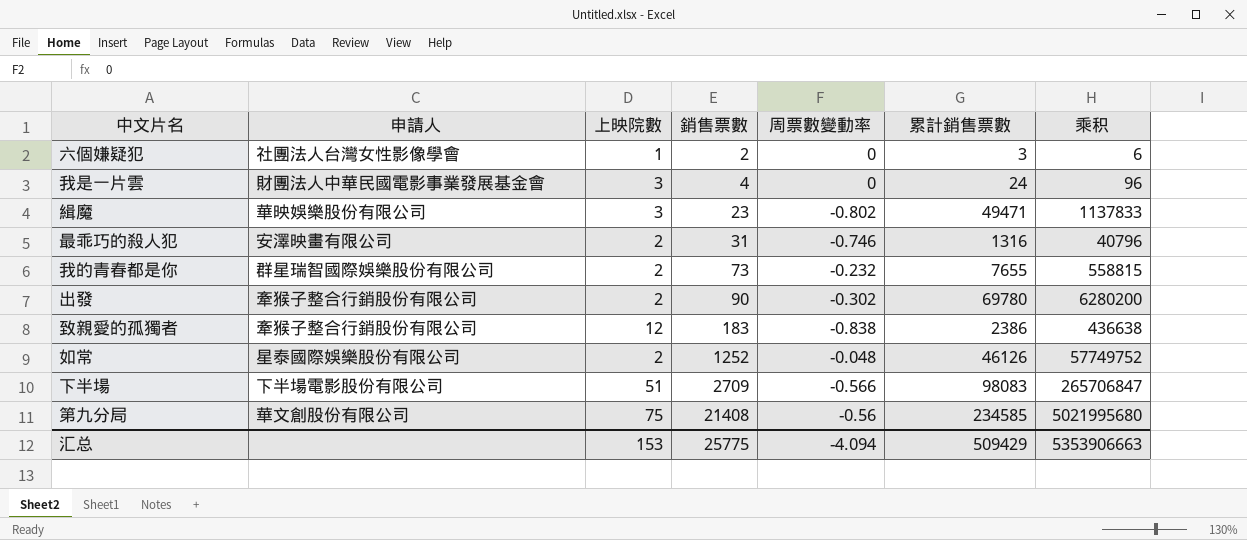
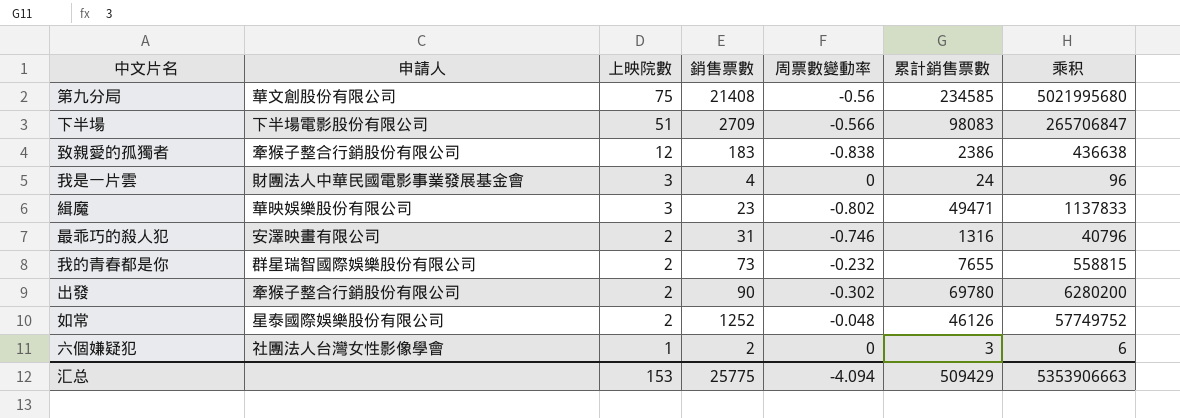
row order: 銷售票數 ascending -> 上映院數 descending

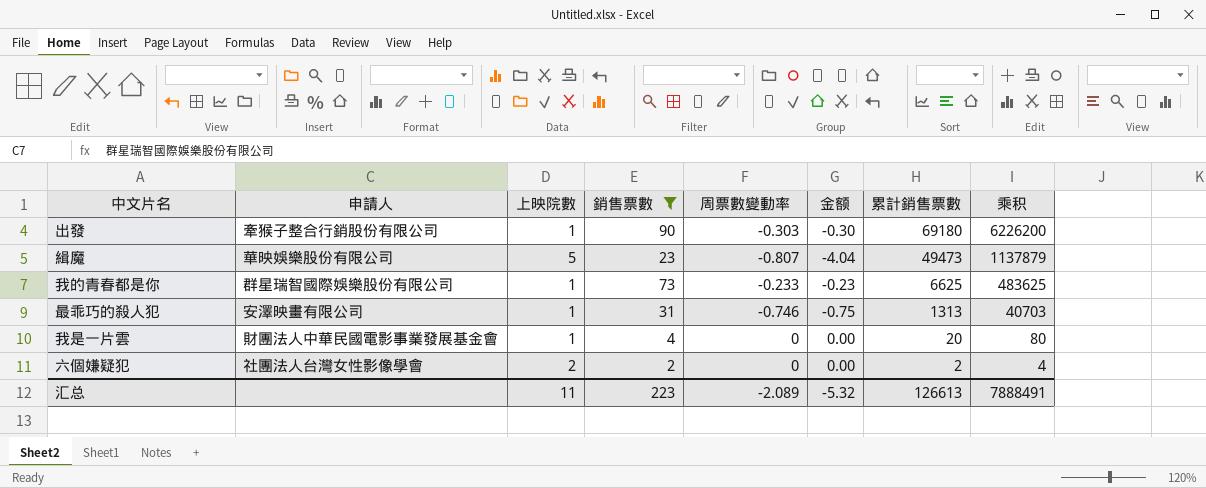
filter: none -> 銷售票數 <= 90
row order: 上映院數 descending -> 累計銷售票數 descending
column 金额 | formula: none -> [上映院數] * [周票數變動率]
出發 | 上映院數: 2 -> 1
出發 | 周票數變動率: -0.302 -> -0.303
出發 | 累計銷售票數: 69780 -> 69180
出發 | 乘积: 6280200 -> 6226200
緝魔 | 上映院數: 3 -> 5
緝魔 | 周票數變動率: -0.802 -> -0.807
緝魔 | 累計銷售票數: 49471 -> 49473
緝魔 | 乘积: 1137833 -> 1137879
我的青春都是你 | 上映院數: 2 -> 1
我的青春都是你 | 周票數變動率: -0.232 -> -0.233
我的青春都是你 | 累計銷售票數: 7655 -> 6625
我的青春都是你 | 乘积: 558815 -> 483625
最乖巧的殺人犯 | 上映院數: 2 -> 1
最乖巧的殺人犯 | 累計銷售票數: 1316 -> 1313
最乖巧的殺人犯 | 乘积: 40796 -> 40703
我是一片雲 | 上映院數: 3 -> 1
我是一片雲 | 累計銷售票數: 24 -> 20
我是一片雲 | 乘积: 96 -> 80
六個嫌疑犯 | 上映院數: 1 -> 2
六個嫌疑犯 | 累計銷售票數: 3 -> 2
六個嫌疑犯 | 乘积: 6 -> 4
汇总 | 上映院數: 153 -> 11
汇总 | 銷售票數: 25775 -> 223
汇总 | 周票數變動率: -4.094 -> -2.089
汇总 | 累計銷售票數: 509429 -> 126613
汇总 | 乘积: 5353906663 -> 7888491

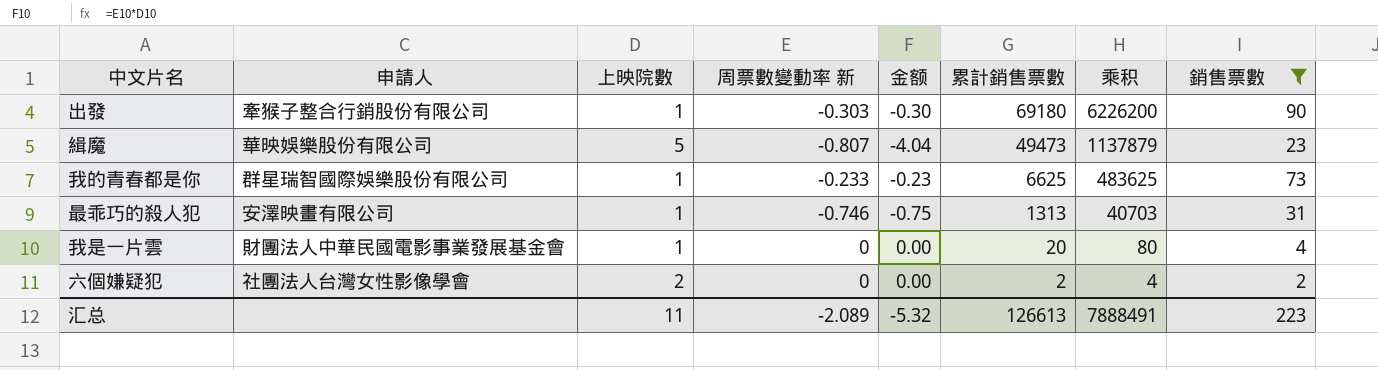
column name: 周票數變動率 -> 周票數變動率 新
column 銷售票數 | position: 4 -> 8

